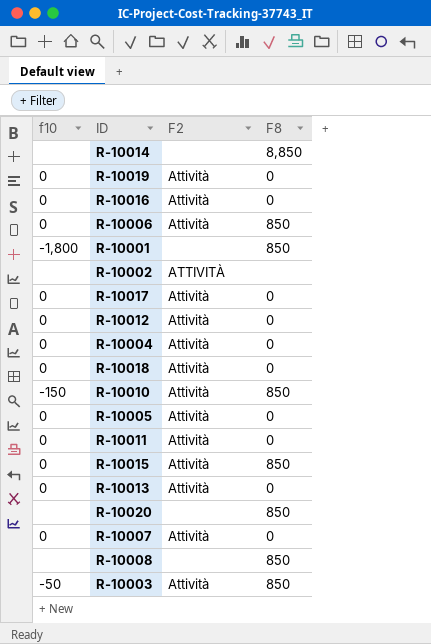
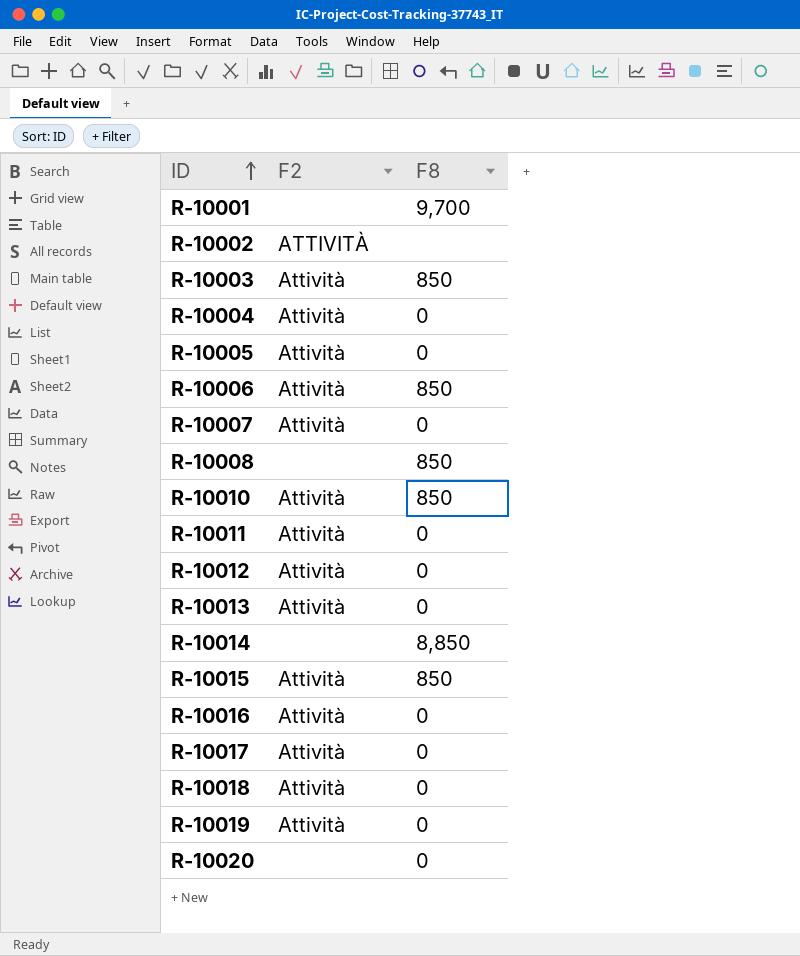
row order: none -> ID ascending
column f10 | position: 1 -> none
R-10001 | F8: 850 -> 9,700
R-10020 | F8: 850 -> 0

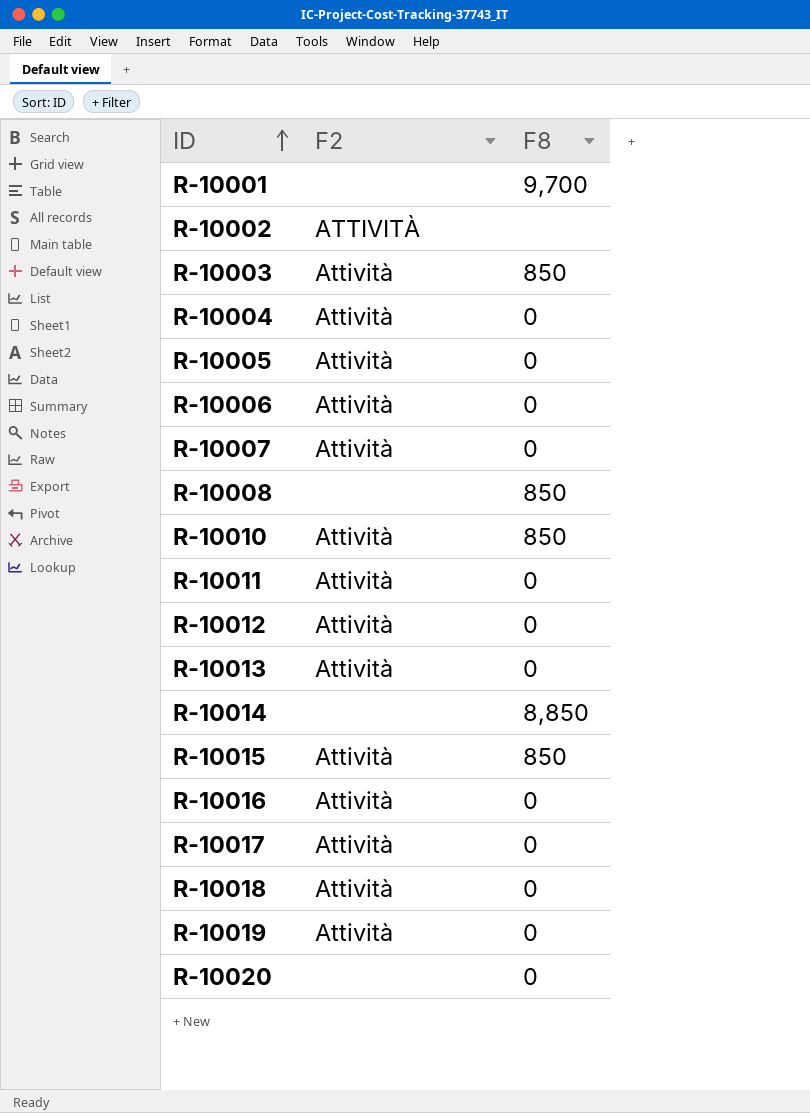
R-10006 | F8: 850 -> 0

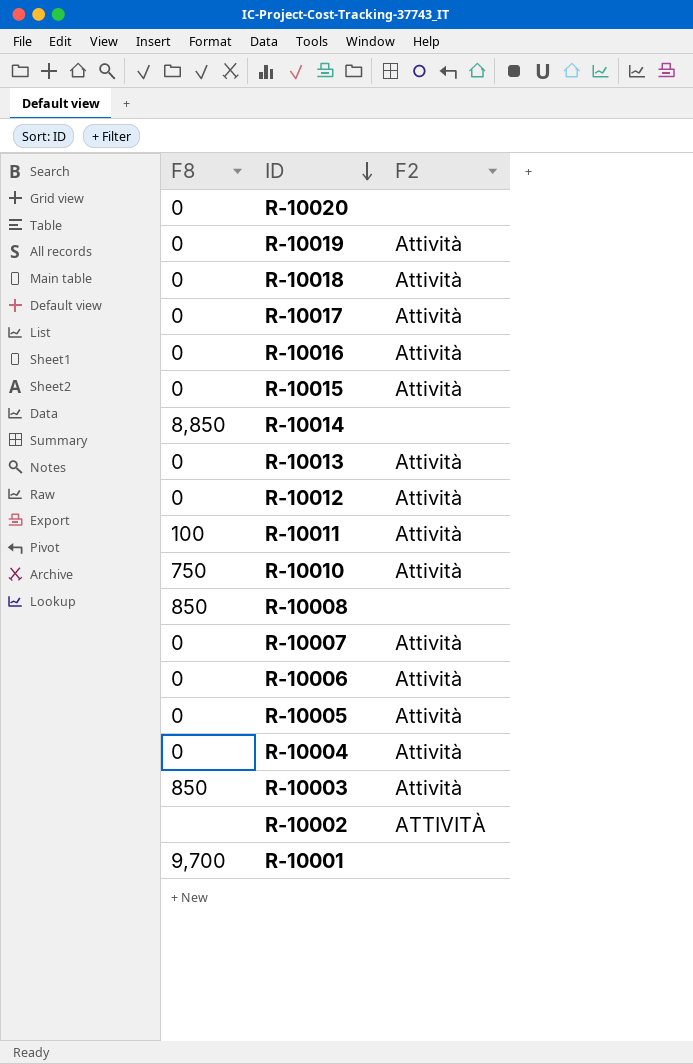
row order: ID ascending -> ID descending
column F8 | position: 3 -> 1
R-10015 | F8: 850 -> 0
R-10011 | F8: 0 -> 100
R-10010 | F8: 850 -> 750

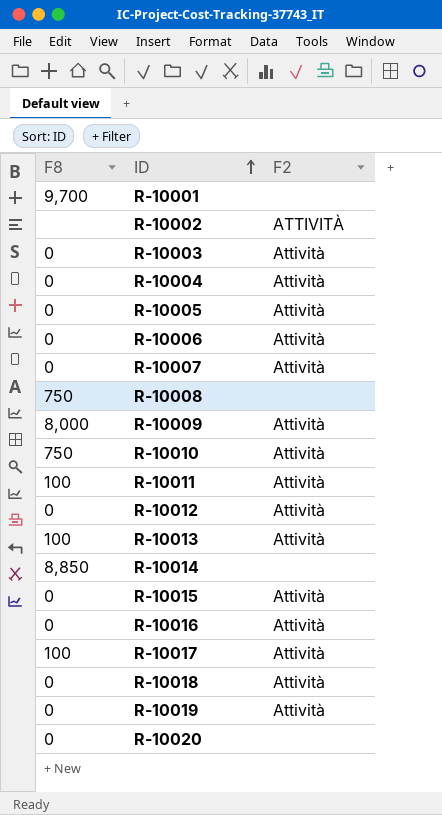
row order: ID descending -> ID ascending
R-10003 | F8: 850 -> 0
R-10008 | F8: 850 -> 750
row R-10009: none -> 8,000 | Attività
R-10013 | F8: 0 -> 100
R-10017 | F8: 0 -> 100

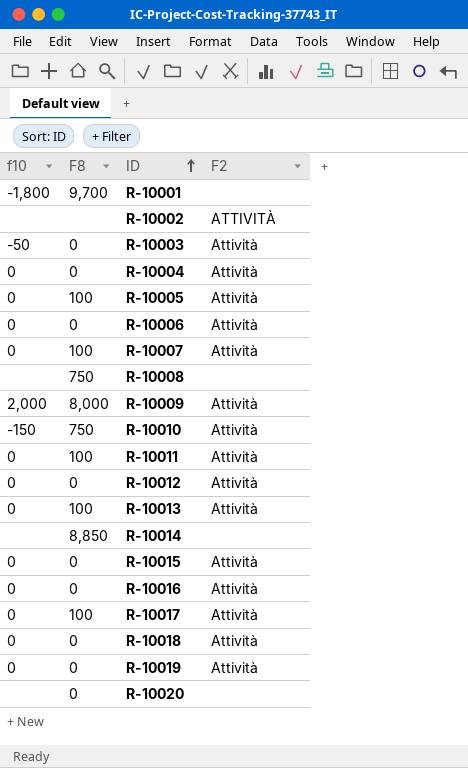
column f10 | position: none -> 1
R-10005 | F8: 0 -> 100
R-10007 | F8: 0 -> 100

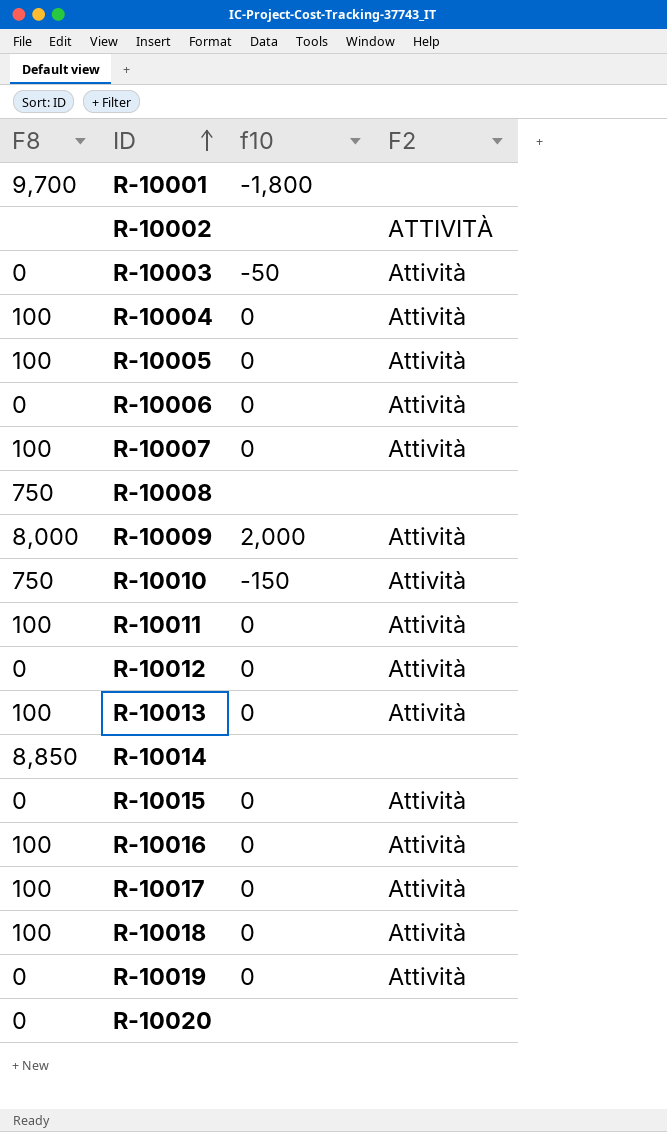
column f10 | position: 1 -> 3
R-10004 | F8: 0 -> 100
R-10016 | F8: 0 -> 100
R-10018 | F8: 0 -> 100

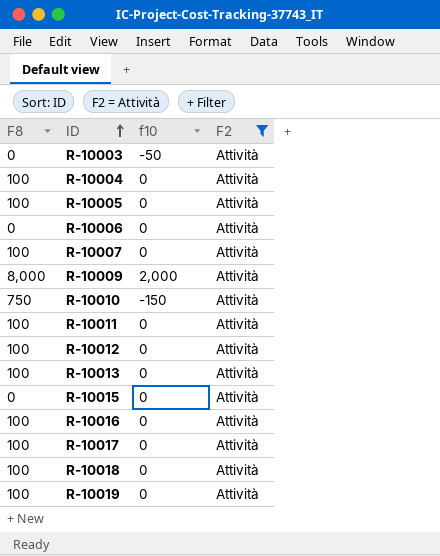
filter: none -> F2 = Attività
R-10012 | F8: 0 -> 100
R-10019 | F8: 0 -> 100

